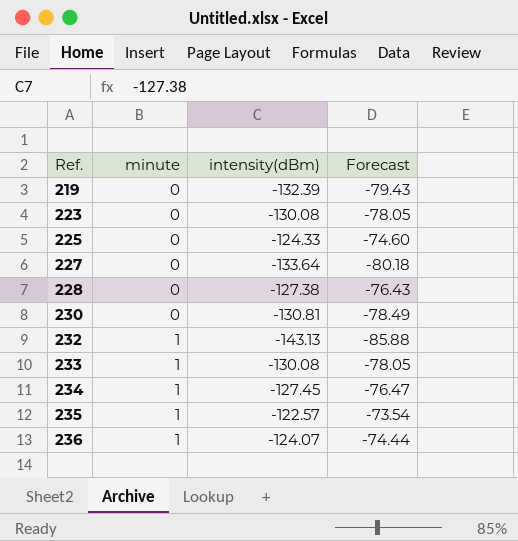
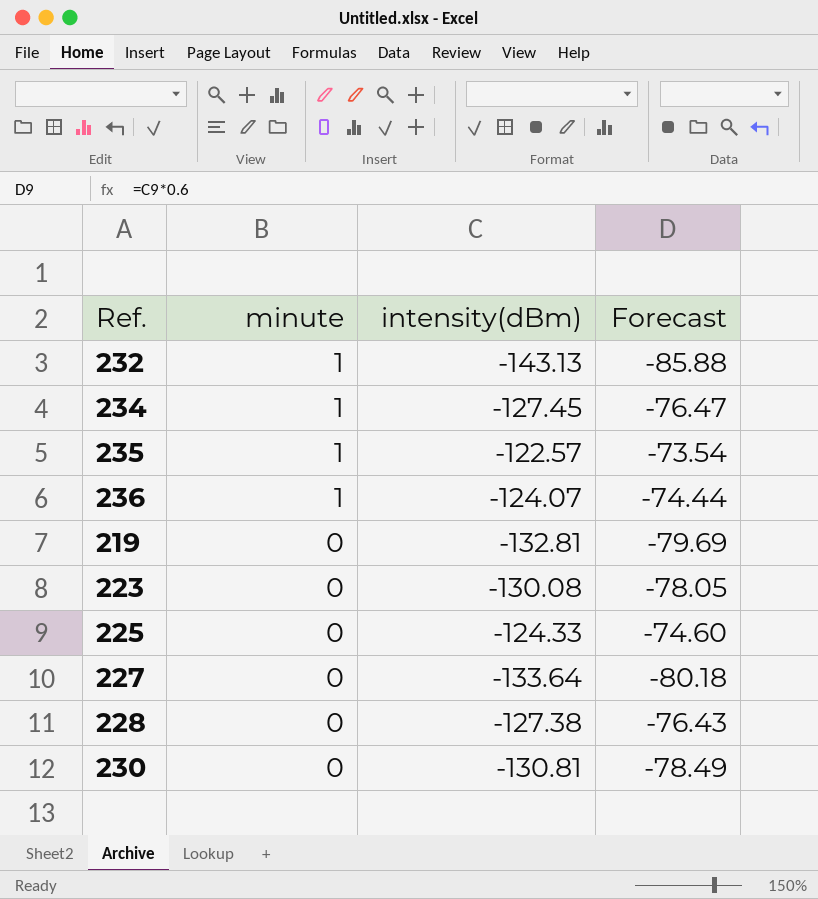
row order: Ref. ascending -> minute descending
row 233: 1 | -130.08 | -78.05 -> none
219 | intensity(dBm): -132.39 -> -132.81
219 | Forecast: -79.43 -> -79.69

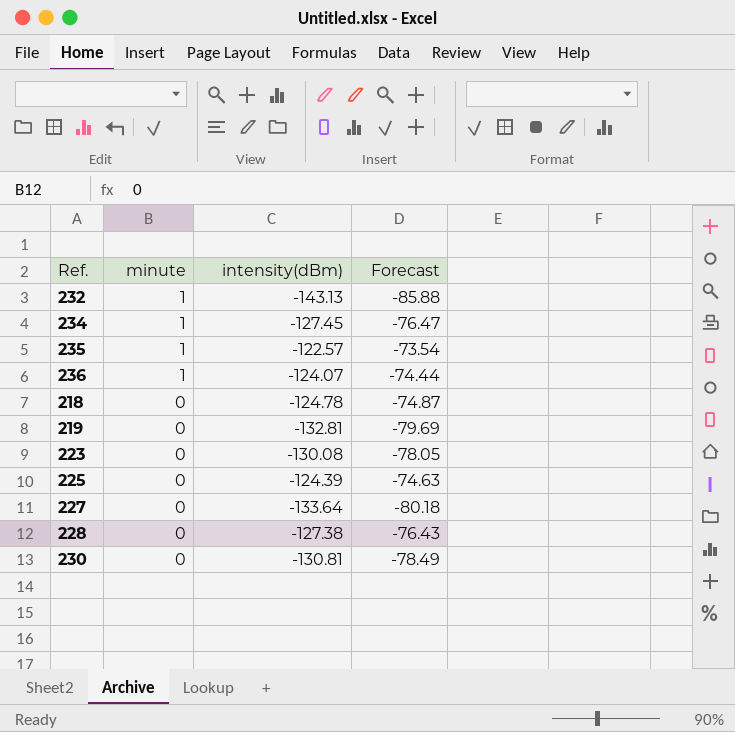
row 218: none -> 0 | -124.78 | -74.87
225 | intensity(dBm): -124.33 -> -124.39
225 | Forecast: -74.60 -> -74.63

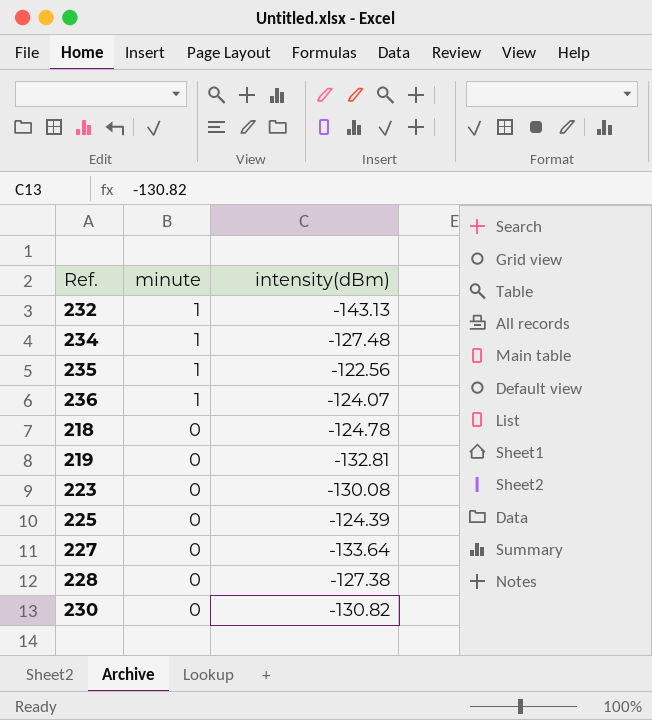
column Forecast | formula: [intensity(dBm)] * 0.6 -> none
234 | intensity(dBm): -127.45 -> -127.48
235 | intensity(dBm): -122.57 -> -122.56
230 | intensity(dBm): -130.81 -> -130.82

